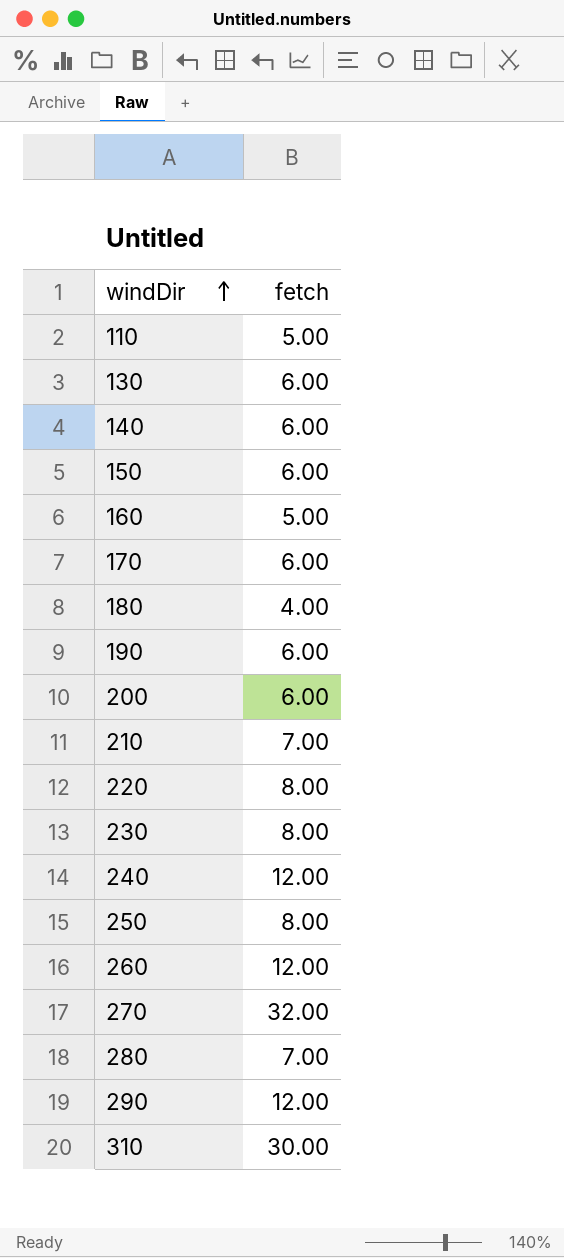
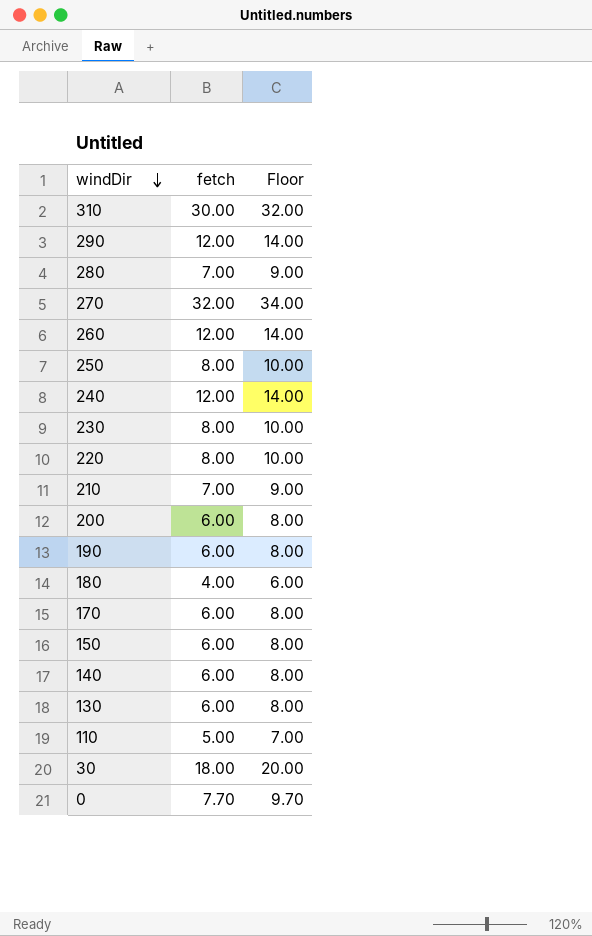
row order: windDir ascending -> windDir descending
column Floor | formula: none -> [fetch] + 2
row 160: 5.00 -> none
row 30: none -> 18.00 | 20.00
row 0: none -> 7.70 | 9.70

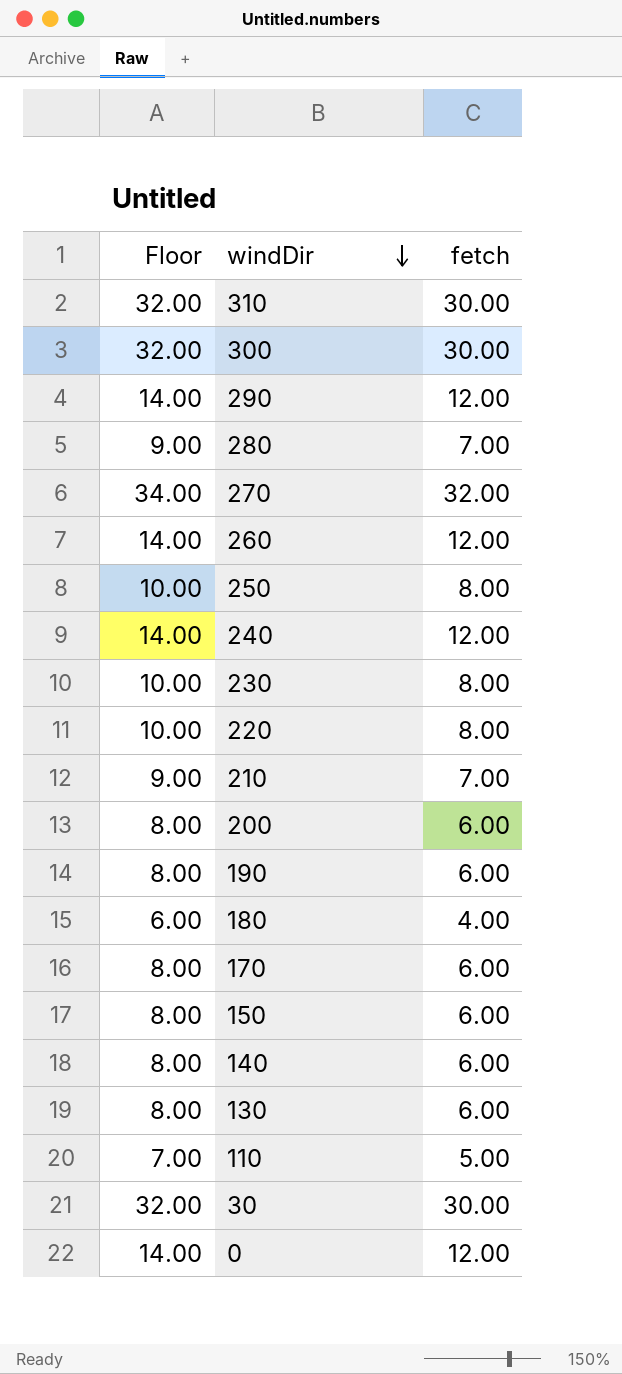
column Floor | position: 3 -> 1
row 300: none -> 32.00 | 30.00
30 | Floor: 20.00 -> 32.00
30 | fetch: 18.00 -> 30.00
0 | Floor: 9.70 -> 14.00
0 | fetch: 7.70 -> 12.00

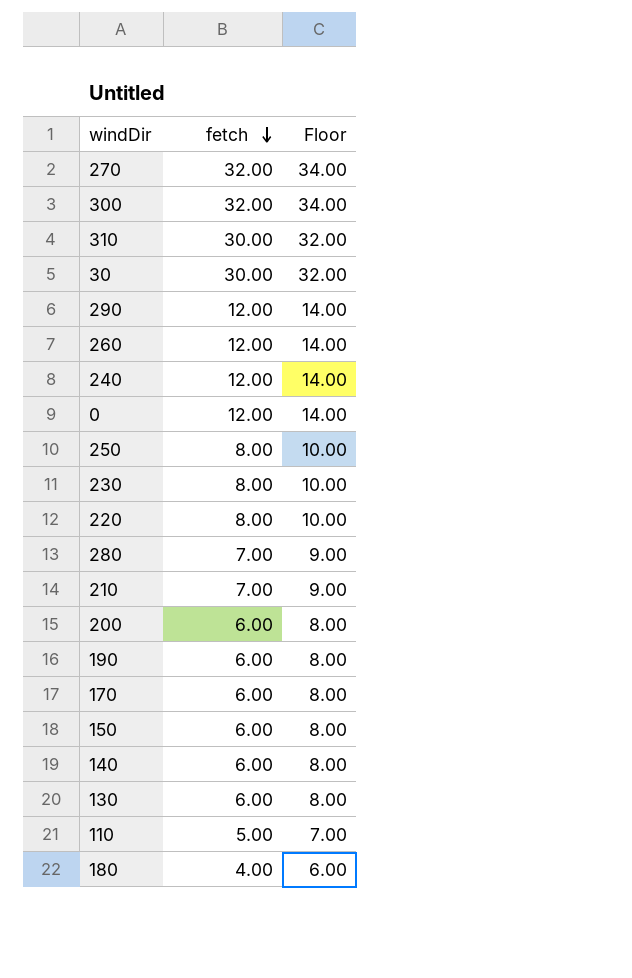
row order: windDir descending -> fetch descending
column Floor | position: 1 -> 3
300 | fetch: 30.00 -> 32.00
300 | Floor: 32.00 -> 34.00

